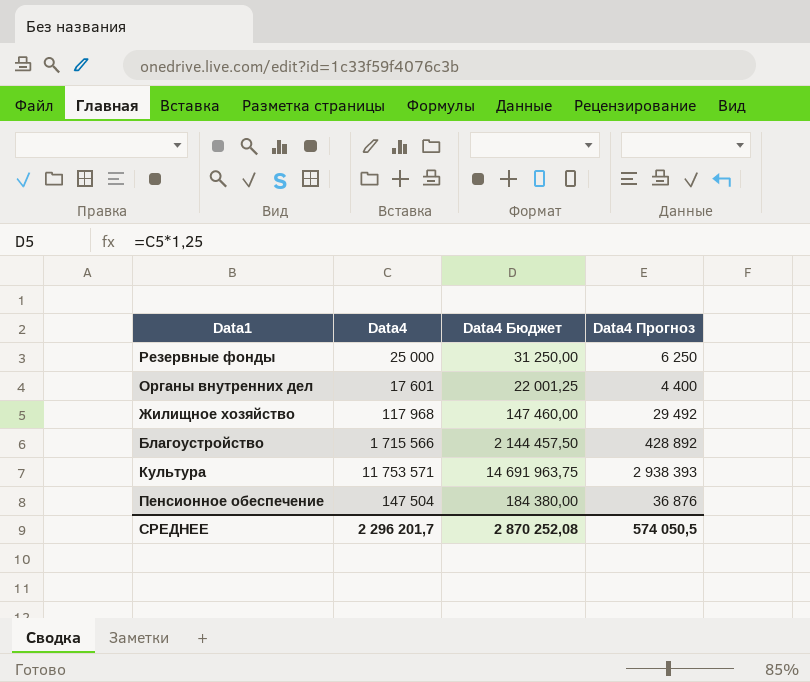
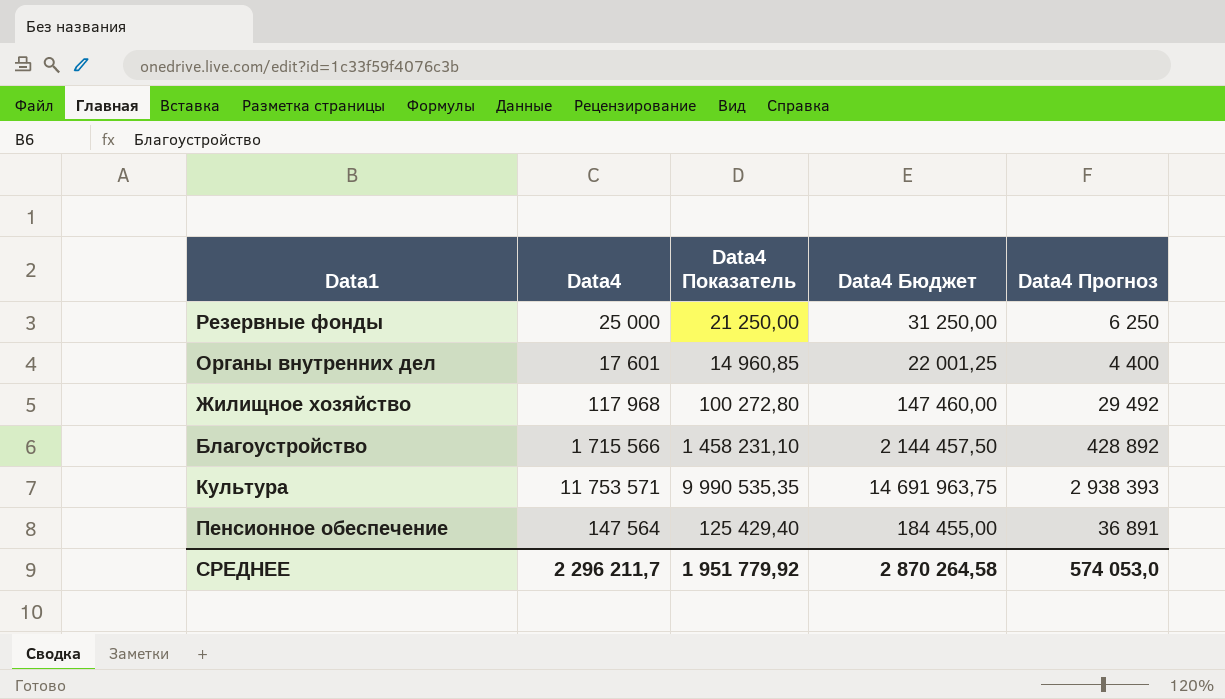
column Data4 Показатель | formula: none -> [Data4] * 0,85
Пенсионное обеспечение | Data4: 147 504 -> 147 564
Пенсионное обеспечение | Data4 Бюджет: 184 380,00 -> 184 455,00
Пенсионное обеспечение | Data4 Прогноз: 36 876 -> 36 891
СРЕДНЕЕ | Data4: 2 296 201,7 -> 2 296 211,7
СРЕДНЕЕ | Data4 Бюджет: 2 870 252,08 -> 2 870 264,58
СРЕДНЕЕ | Data4 Прогноз: 574 050,5 -> 574 053,0

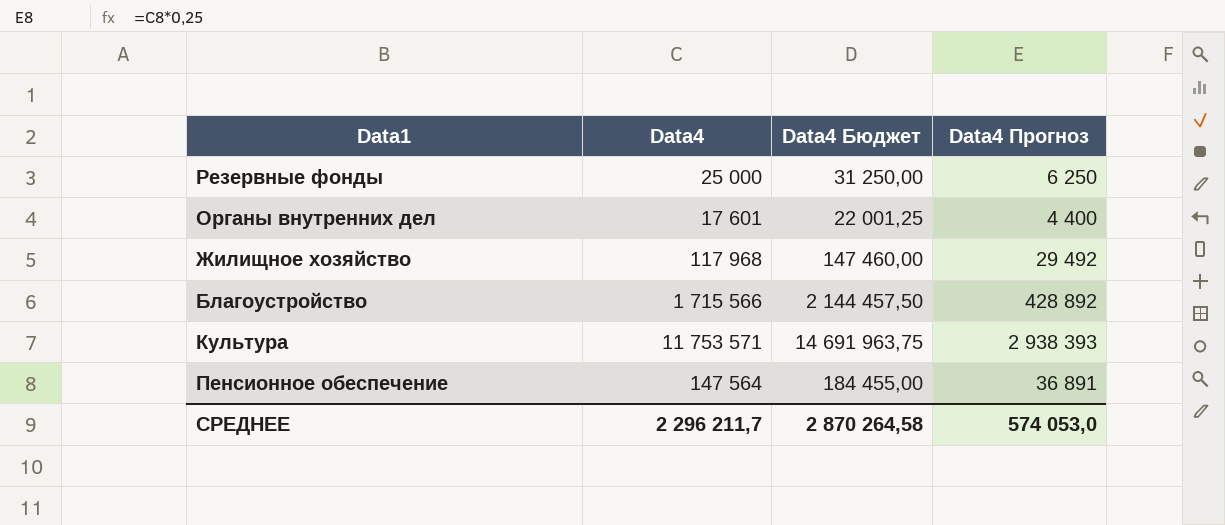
column Data4 Показатель | formula: [Data4] * 0,85 -> none

